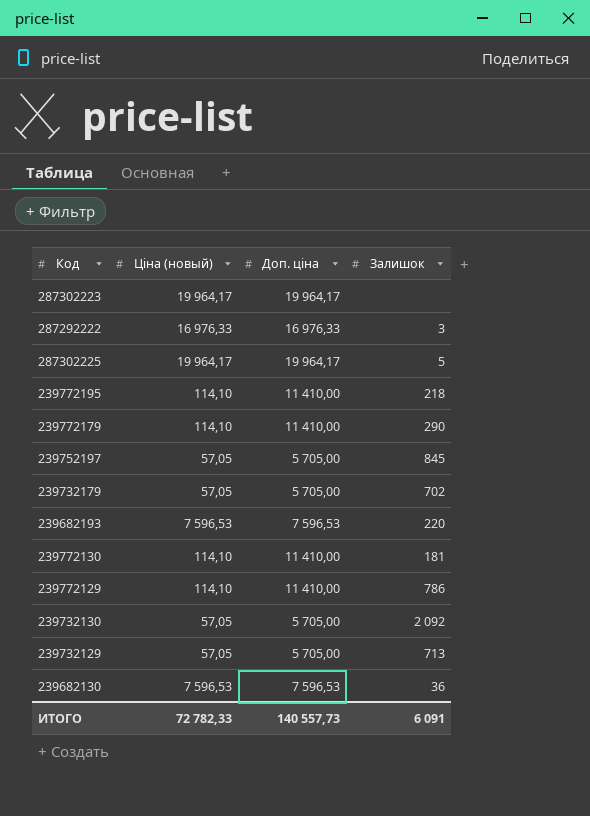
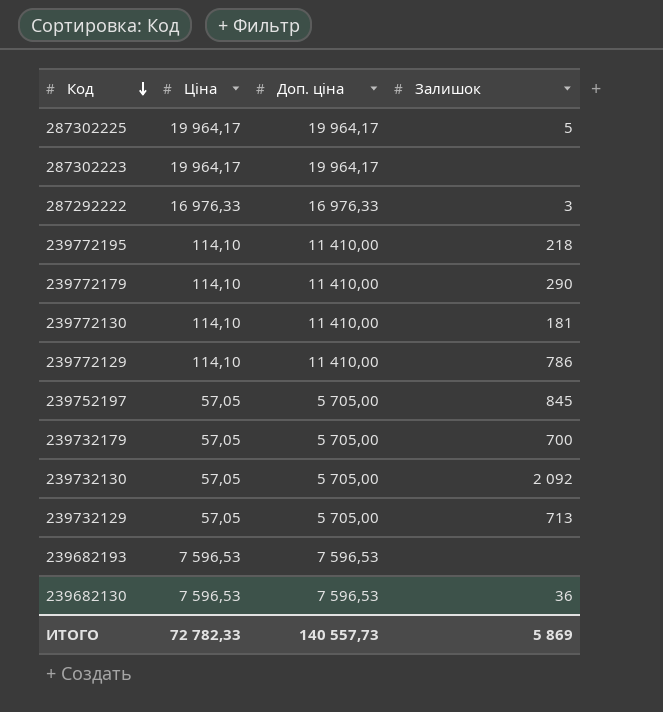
row order: none -> Код descending
column name: Ціна (новый) -> Ціна
239732179 | Залишок: 702 -> 700
239682193 | Залишок: 220 -> none
ИТОГО | Залишок: 6 091 -> 5 869

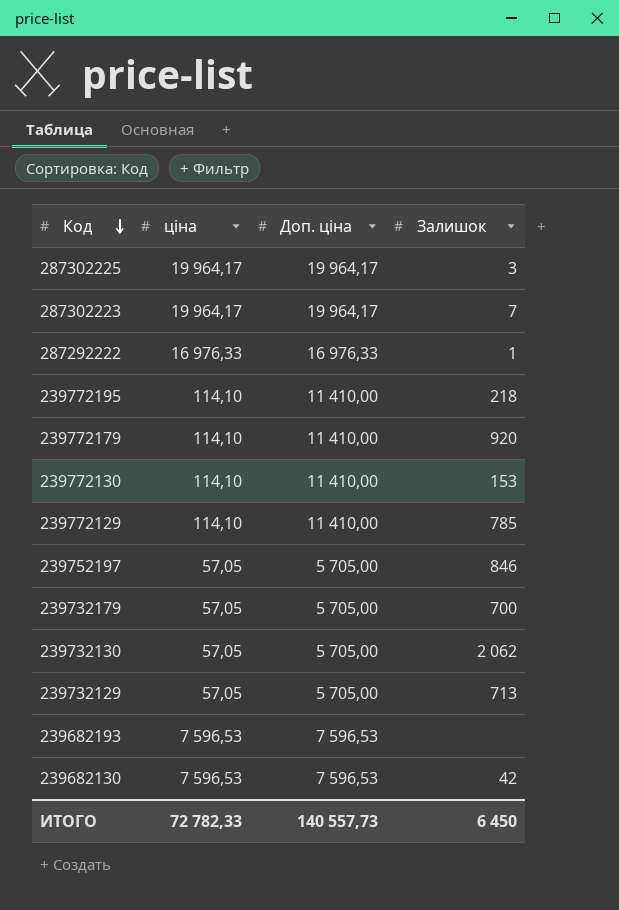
column name: Ціна -> ціна
287302225 | Залишок: 5 -> 3
287302223 | Залишок: none -> 7
287292222 | Залишок: 3 -> 1
239772179 | Залишок: 290 -> 920
239772130 | Залишок: 181 -> 153
239772129 | Залишок: 786 -> 785
239752197 | Залишок: 845 -> 846
239732130 | Залишок: 2 092 -> 2 062
239682130 | Залишок: 36 -> 42
ИТОГО | Залишок: 5 869 -> 6 450

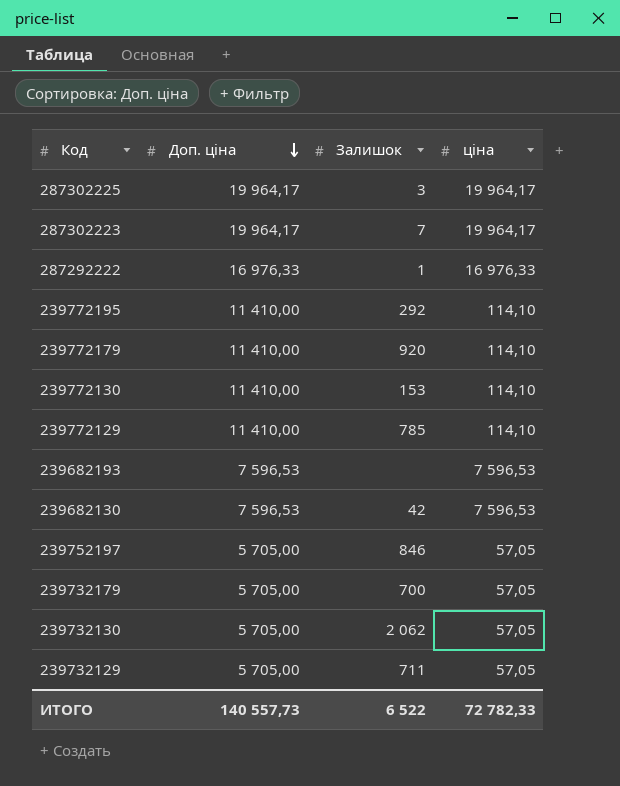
row order: Код descending -> Доп. ціна descending
column ціна | position: 2 -> 4
239772195 | Залишок: 218 -> 292
239732129 | Залишок: 713 -> 711
ИТОГО | Залишок: 6 450 -> 6 522

